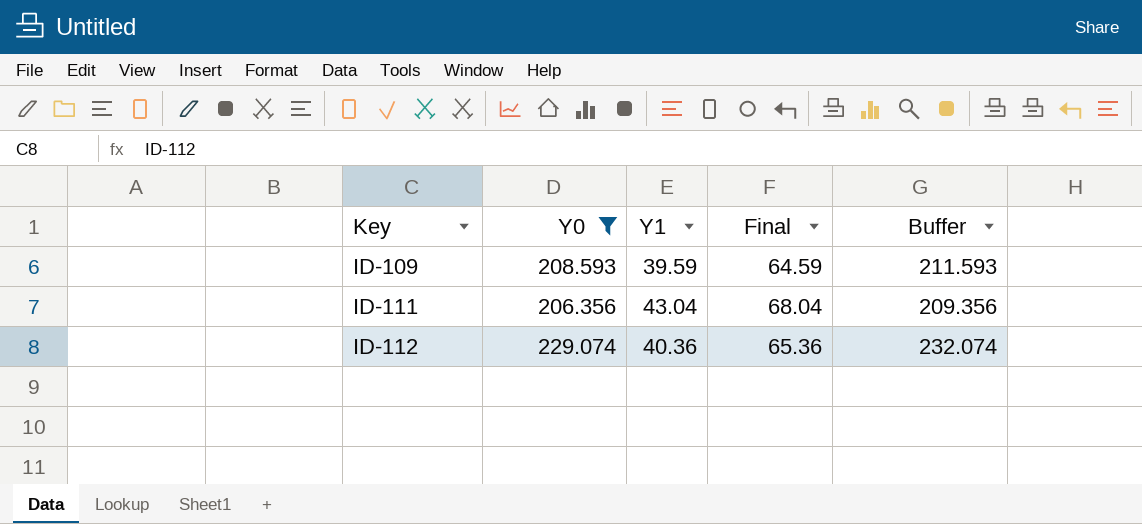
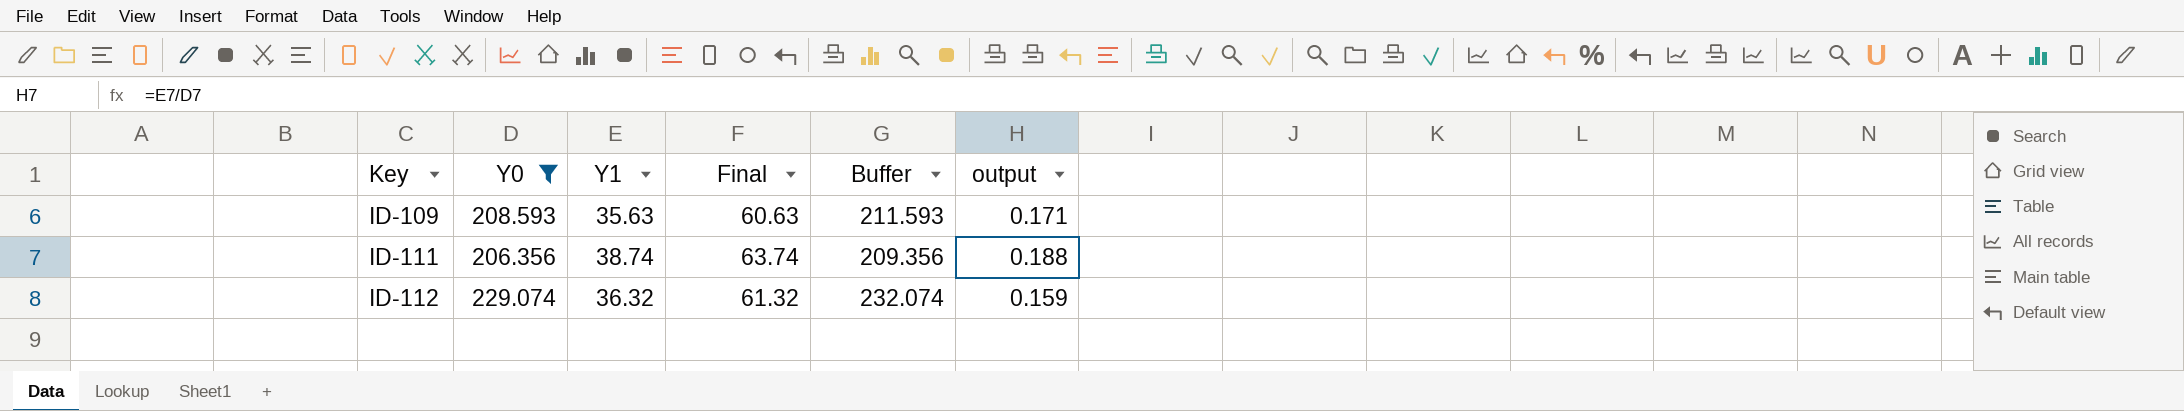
column output | formula: none -> [Y1] / [Y0]
ID-109 | Y1: 39.59 -> 35.63
ID-109 | Final: 64.59 -> 60.63
ID-111 | Y1: 43.04 -> 38.74
ID-111 | Final: 68.04 -> 63.74
ID-112 | Y1: 40.36 -> 36.32
ID-112 | Final: 65.36 -> 61.32

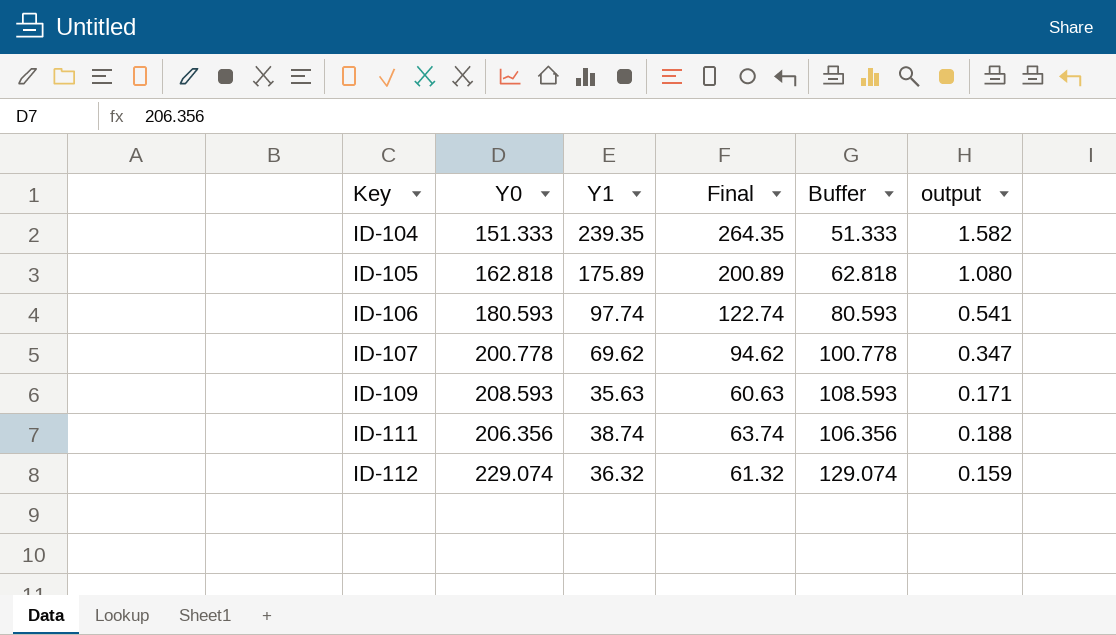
filter: Y0 >= 206.356 -> none
column Buffer | formula: [Y0] + 3 -> [Y0] - 100

